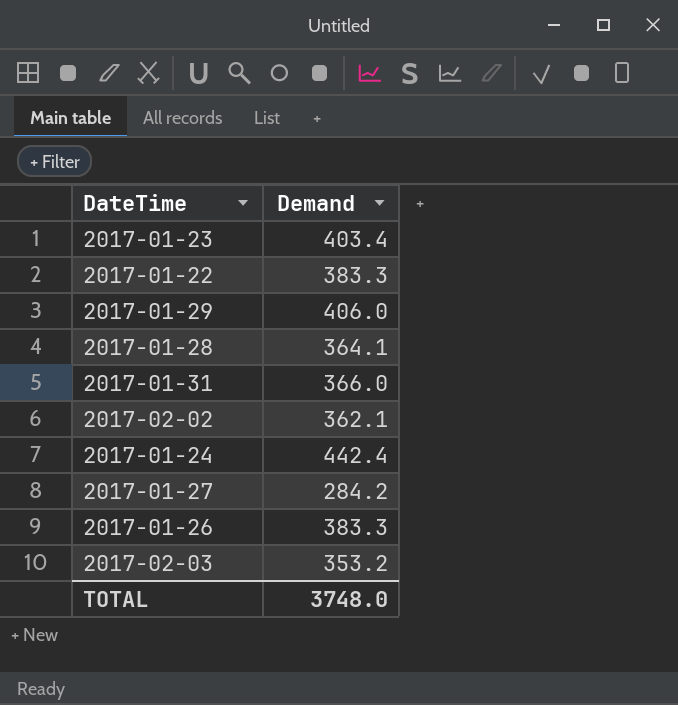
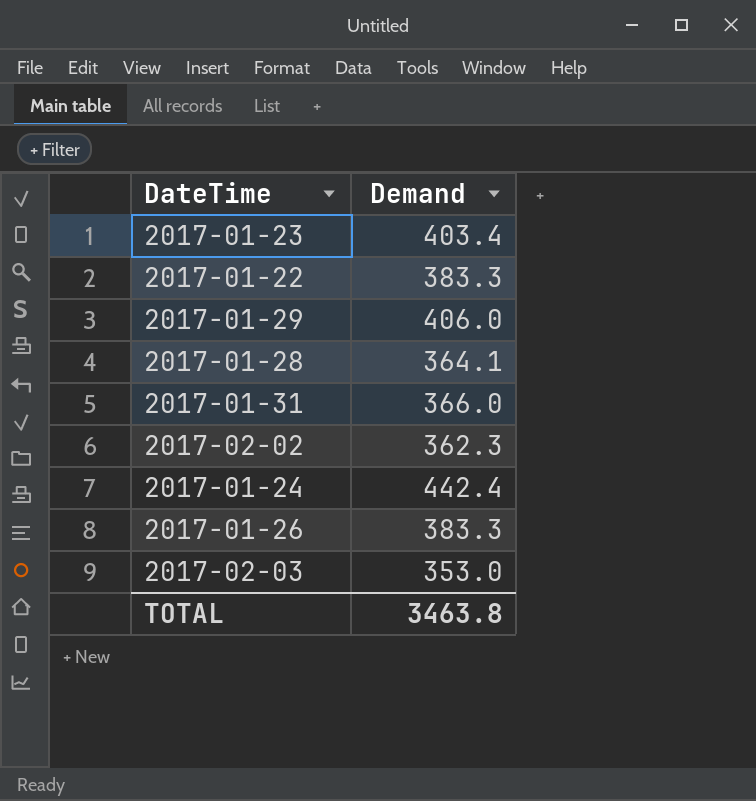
row 2017-01-27: 284.2 -> none
2017-02-02 | Demand: 362.1 -> 362.3
2017-02-03 | Demand: 353.2 -> 353.0
TOTAL | Demand: 3748.0 -> 3463.8

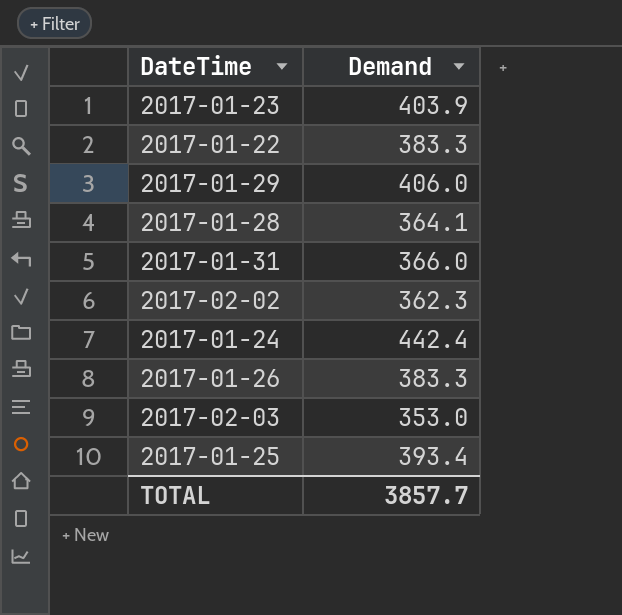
2017-01-23 | Demand: 403.4 -> 403.9
row 2017-01-25: none -> 393.4
TOTAL | Demand: 3463.8 -> 3857.7

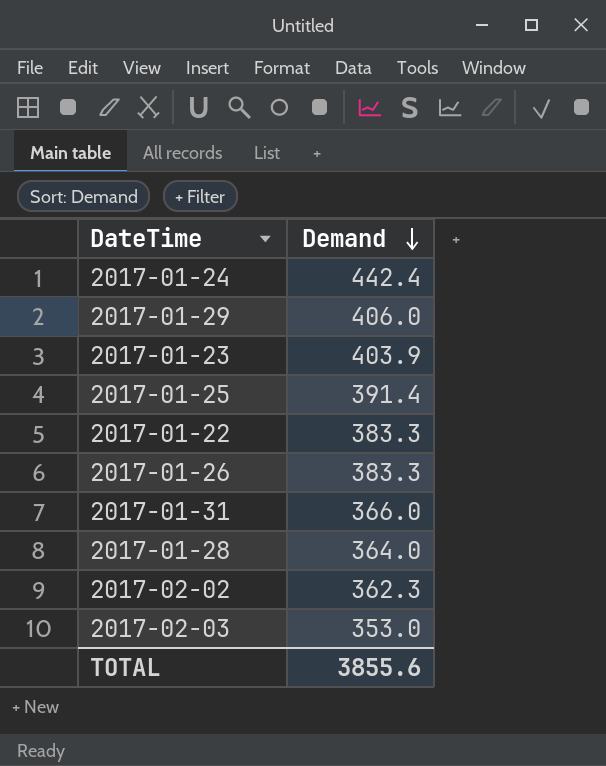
row order: none -> Demand descending
2017-01-25 | Demand: 393.4 -> 391.4
2017-01-28 | Demand: 364.1 -> 364.0
TOTAL | Demand: 3857.7 -> 3855.6

